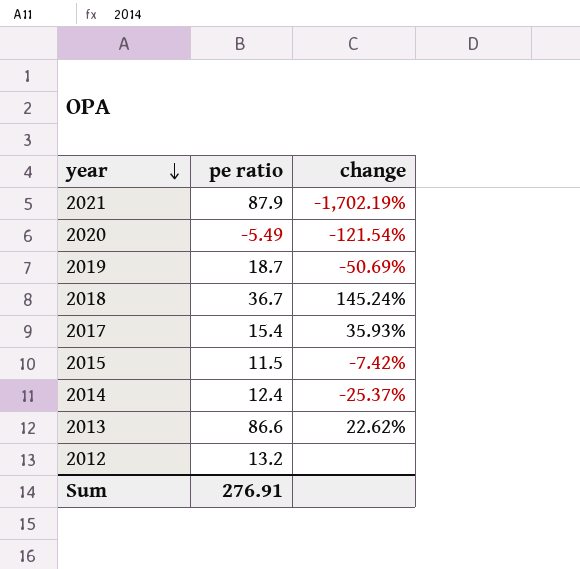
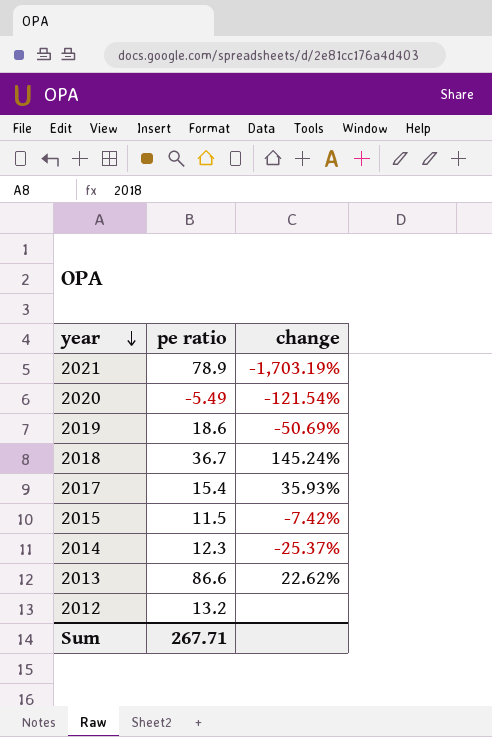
2021 | pe ratio: 87.9 -> 78.9
2021 | change: -1,702.19% -> -1,703.19%
2019 | pe ratio: 18.7 -> 18.6
2014 | pe ratio: 12.4 -> 12.3
Sum | pe ratio: 276.91 -> 267.71

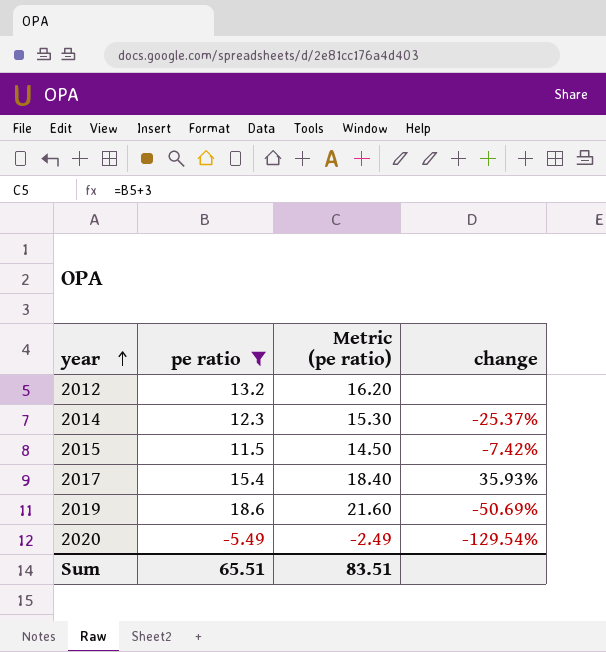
filter: none -> pe ratio <= 18.6
row order: year descending -> year ascending
column Metric (pe ratio) | formula: none -> [pe ratio] + 3
2020 | change: -121.54% -> -129.54%
Sum | pe ratio: 267.71 -> 65.51

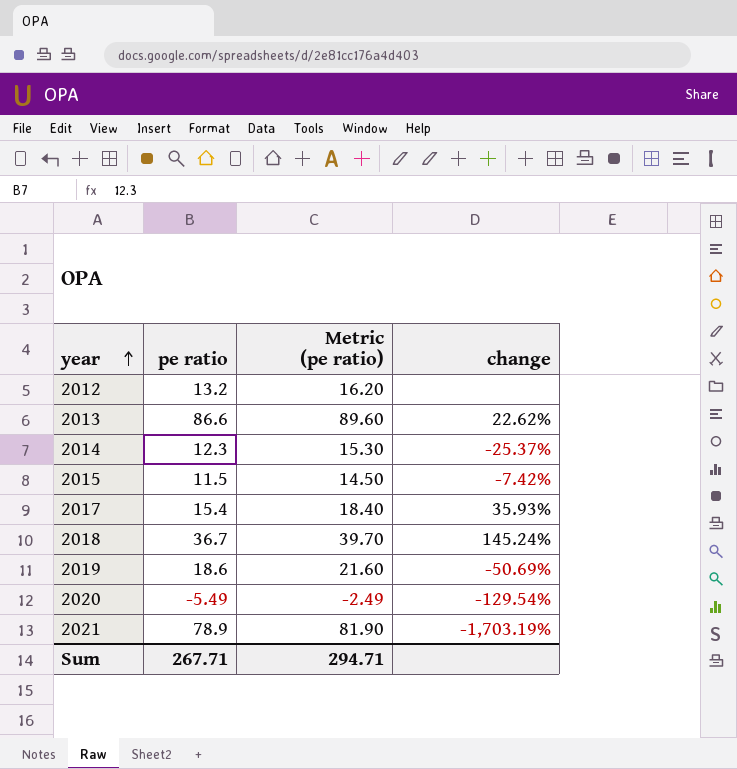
filter: pe ratio <= 18.6 -> none
Sum | pe ratio: 65.51 -> 267.71
Sum | Metric (pe ratio): 83.51 -> 294.71

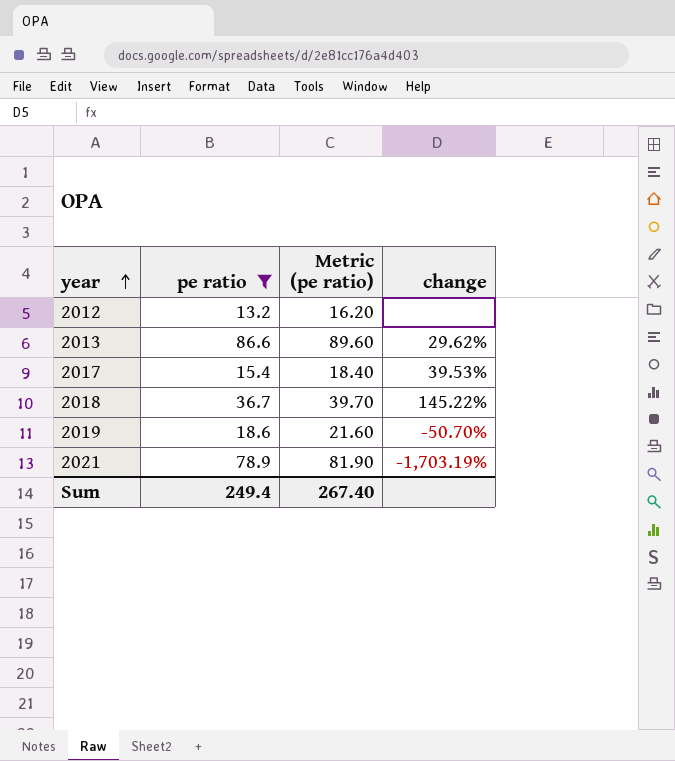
filter: none -> pe ratio >= 13.2
2013 | change: 22.62% -> 29.62%
2017 | change: 35.93% -> 39.53%
2018 | change: 145.24% -> 145.22%
2019 | change: -50.69% -> -50.70%
Sum | pe ratio: 267.71 -> 249.4
Sum | Metric (pe ratio): 294.71 -> 267.40

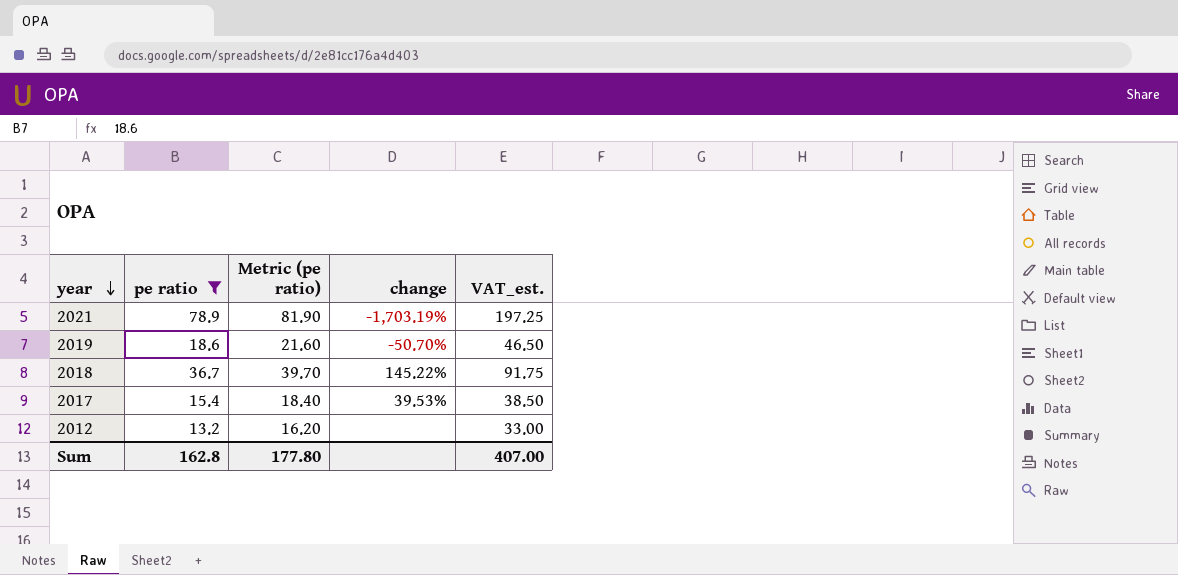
row order: year ascending -> year descending
column VAT_est. | formula: none -> [pe ratio] * 2.5
row 2013: 86.6 | 89.60 | 29.62% -> none
Sum | pe ratio: 249.4 -> 162.8
Sum | Metric (pe ratio): 267.40 -> 177.80

